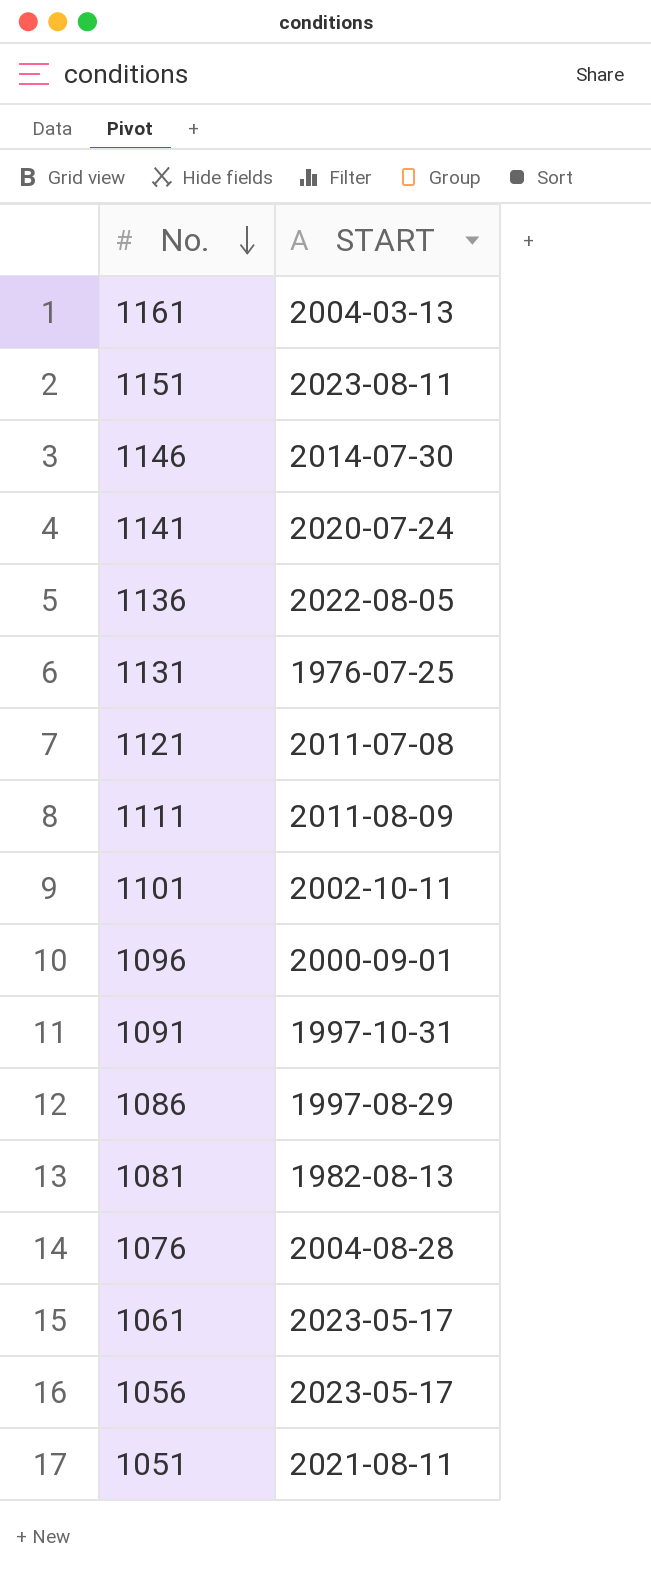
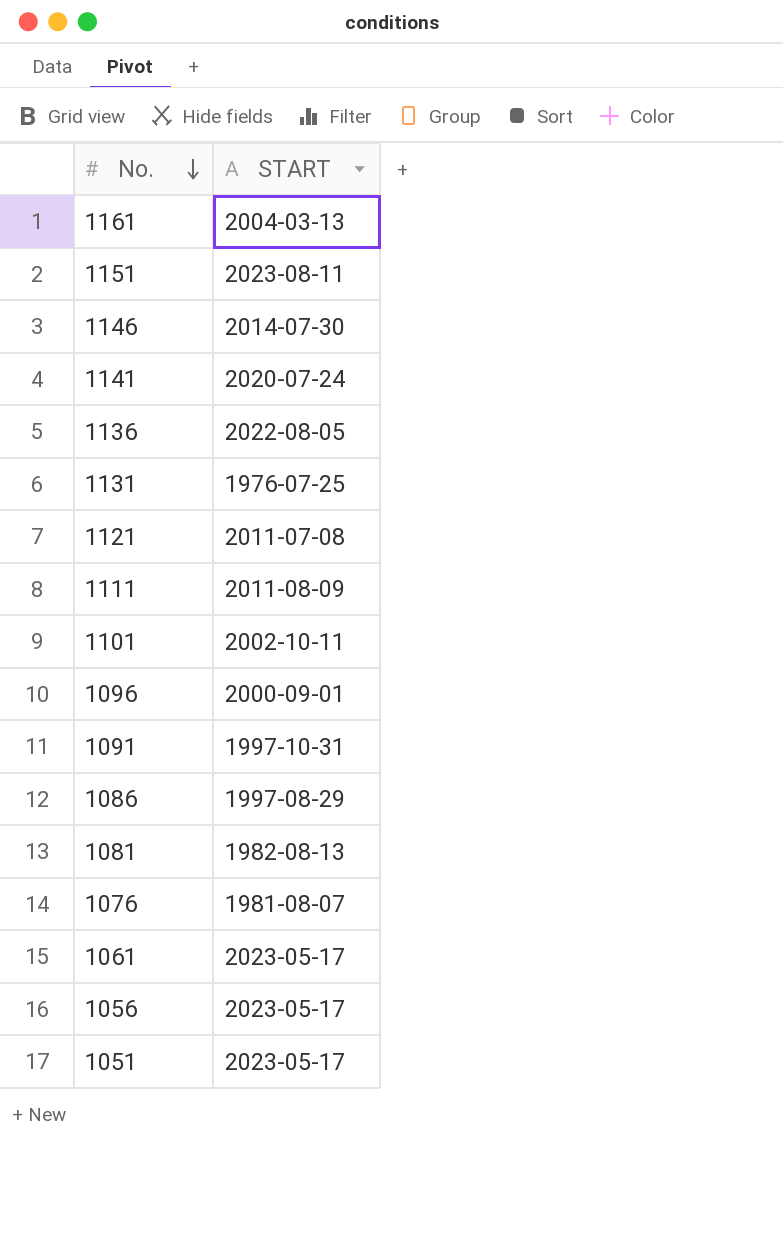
1076 | START: 2004-08-28 -> 1981-08-07
1051 | START: 2021-08-11 -> 2023-05-17

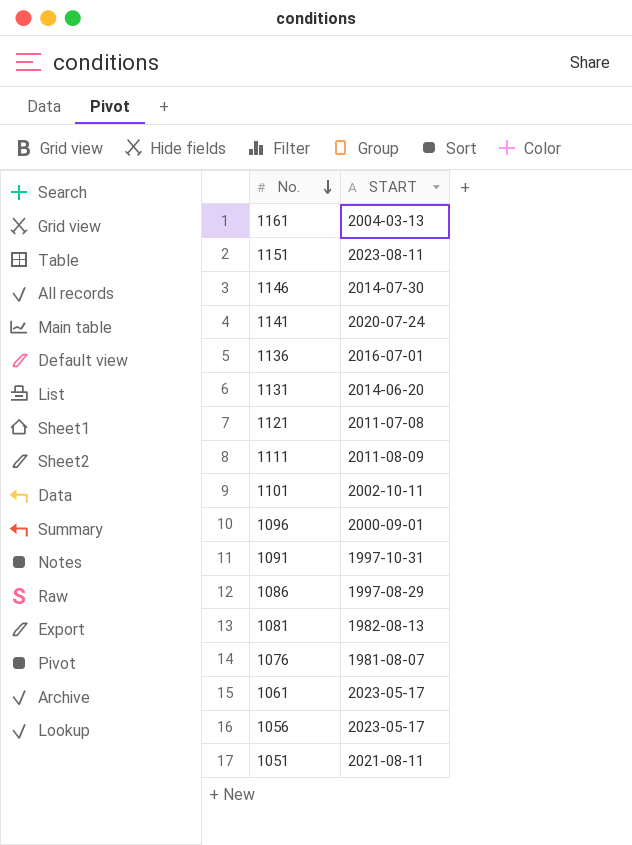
1136 | START: 2022-08-05 -> 2016-07-01
1131 | START: 1976-07-25 -> 2014-06-20
1051 | START: 2023-05-17 -> 2021-08-11

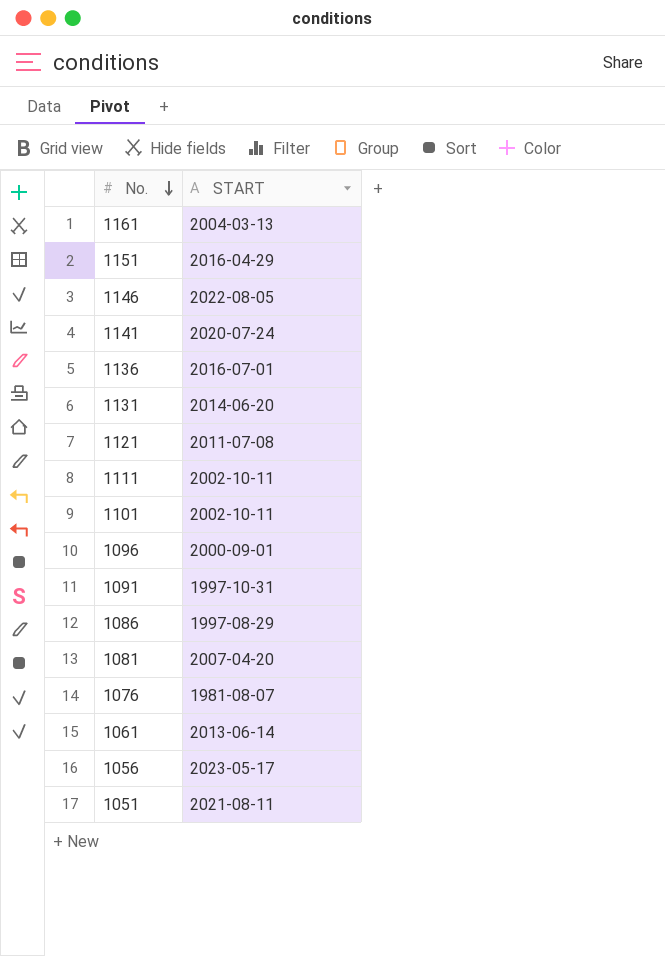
1151 | START: 2023-08-11 -> 2016-04-29
1146 | START: 2014-07-30 -> 2022-08-05
1111 | START: 2011-08-09 -> 2002-10-11
1081 | START: 1982-08-13 -> 2007-04-20
1061 | START: 2023-05-17 -> 2013-06-14

